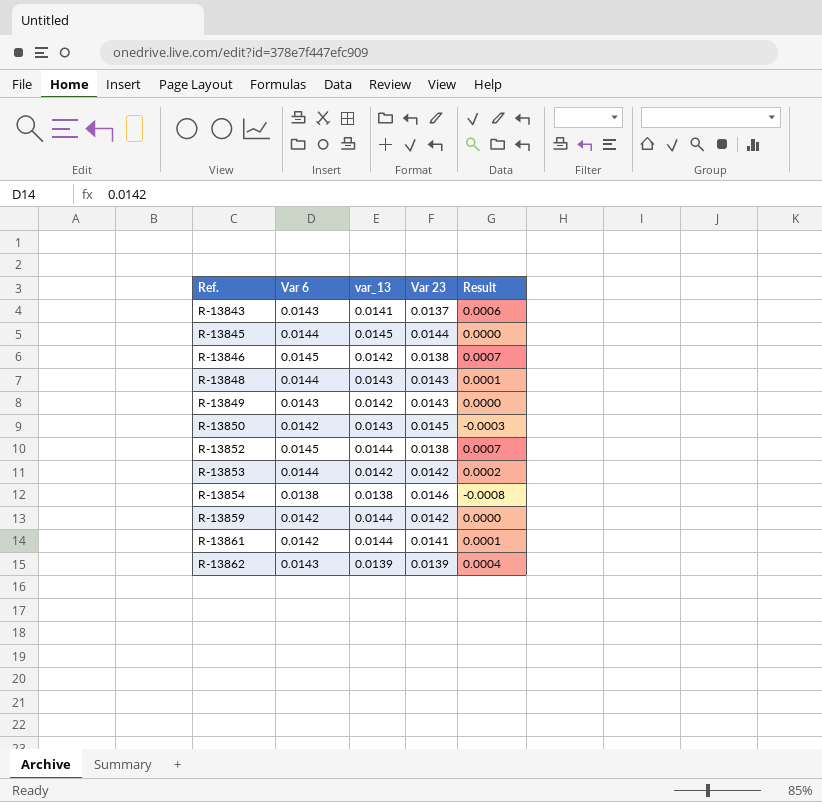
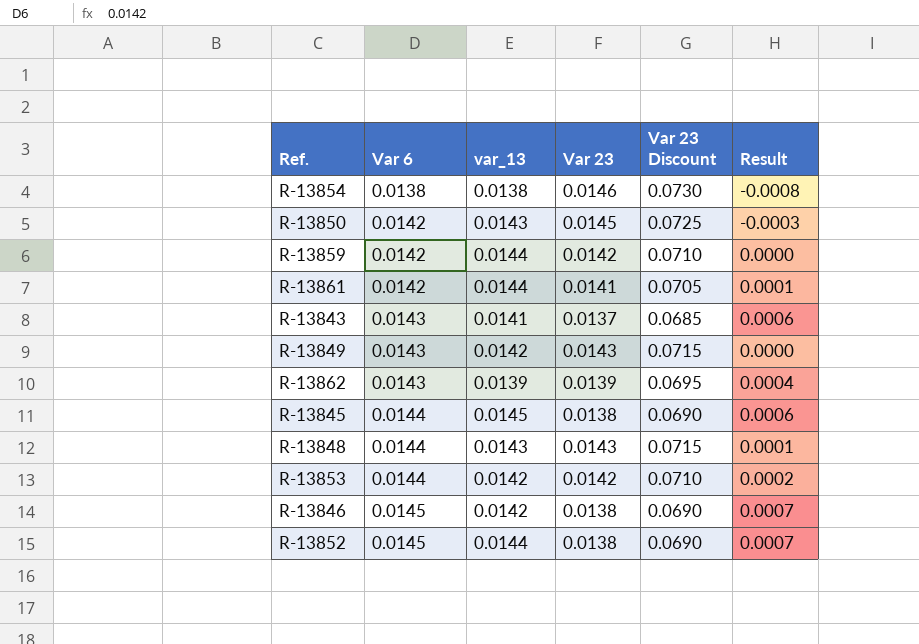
row order: Ref. ascending -> Var 6 ascending
column Var 23 Discount | formula: none -> [Var 23] * 5
R-13845 | Var 23: 0.0144 -> 0.0138
R-13845 | Result: 0.0000 -> 0.0006

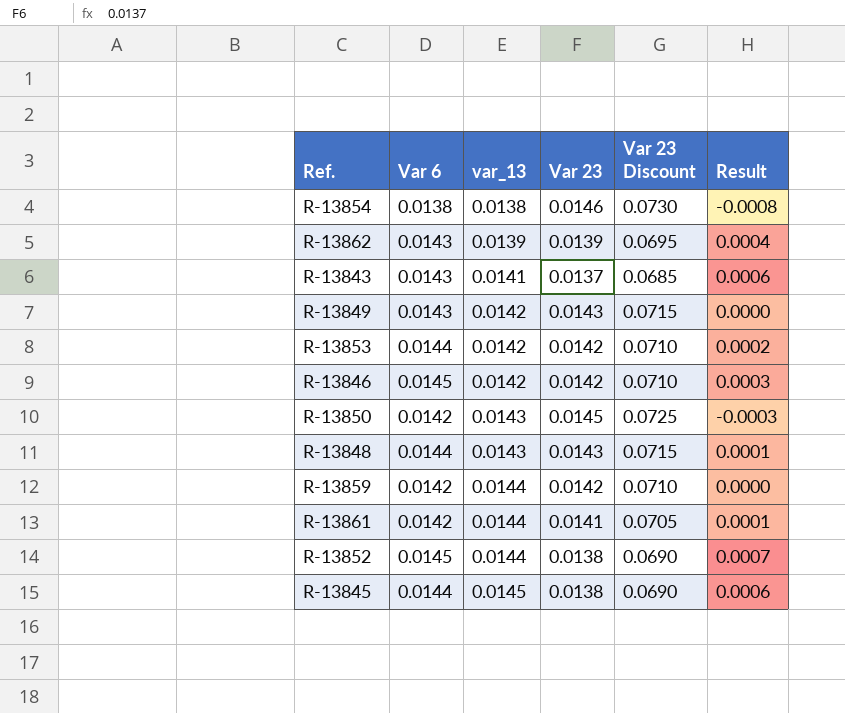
row order: Var 6 ascending -> var_13 ascending
R-13846 | Var 23: 0.0138 -> 0.0142
R-13846 | Var 23 Discount: 0.0690 -> 0.0710
R-13846 | Result: 0.0007 -> 0.0003

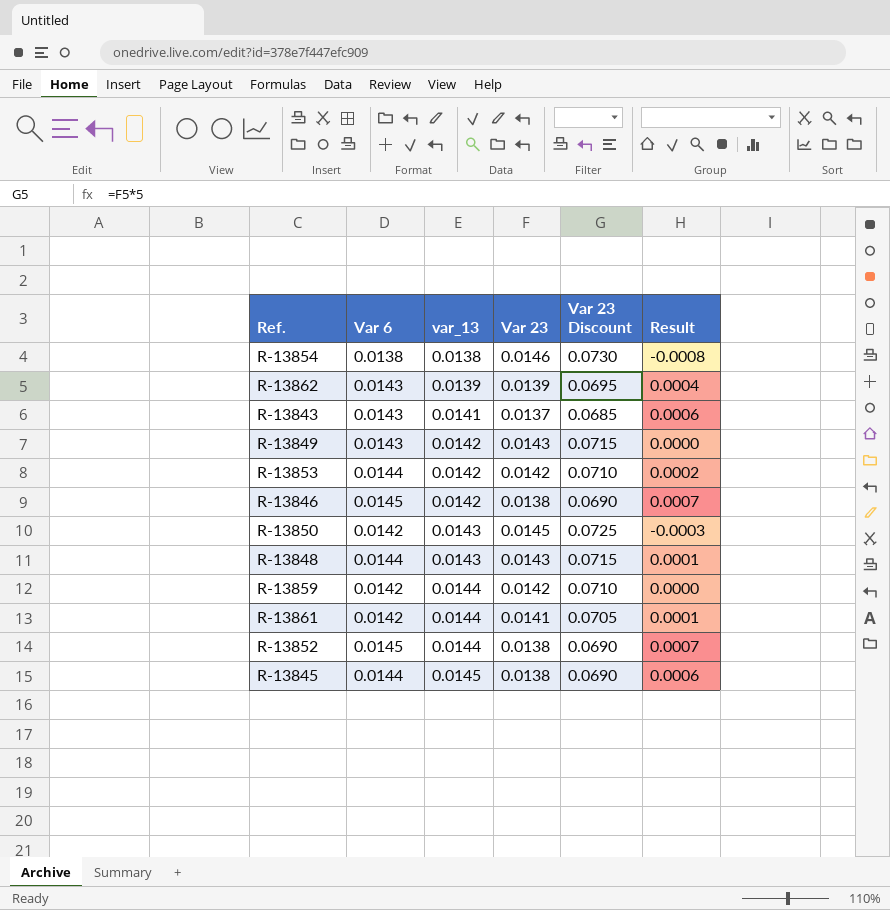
R-13846 | Var 23: 0.0142 -> 0.0138
R-13846 | Var 23 Discount: 0.0710 -> 0.0690
R-13846 | Result: 0.0003 -> 0.0007

